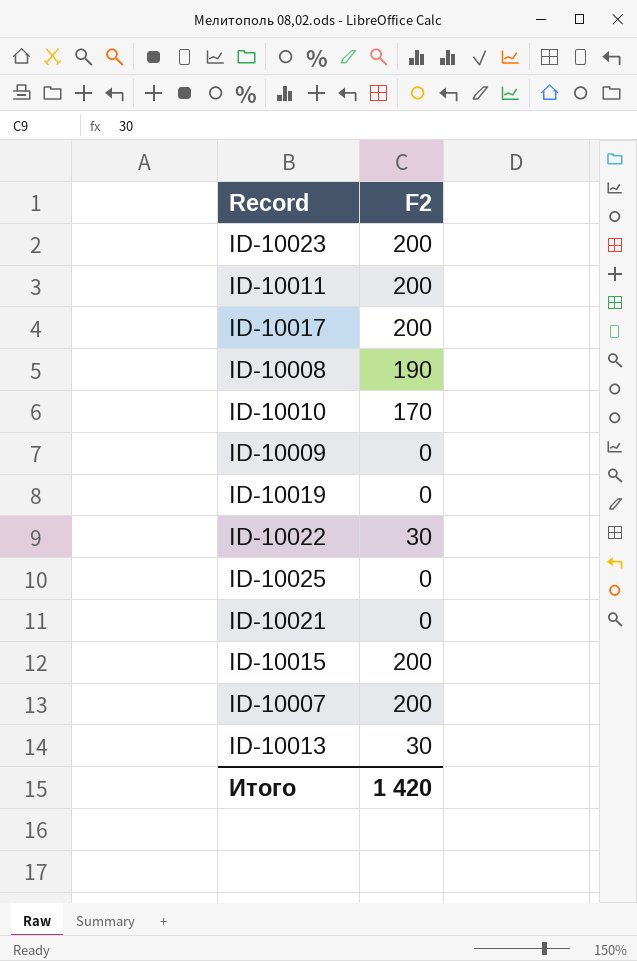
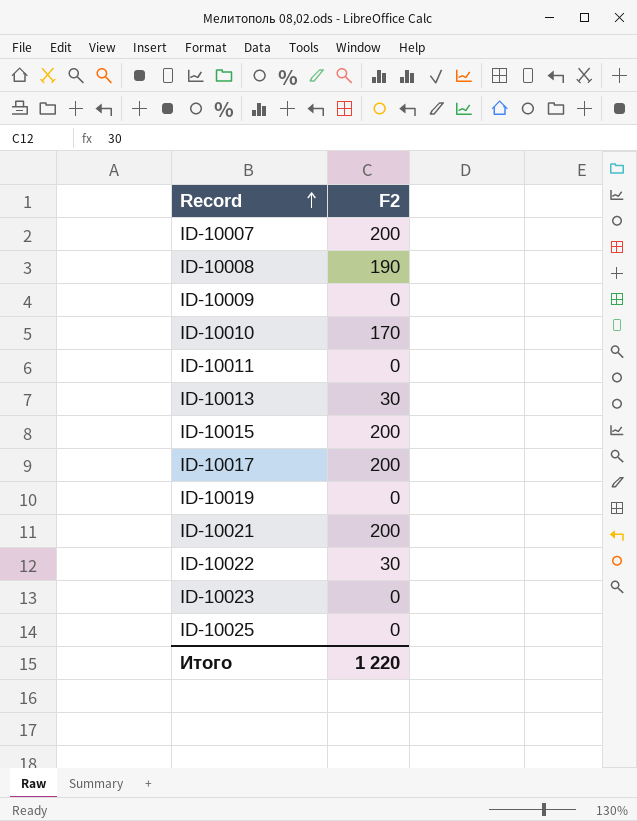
row order: none -> Record ascending
ID-10011 | F2: 200 -> 0
ID-10021 | F2: 0 -> 200
ID-10023 | F2: 200 -> 0
Итого | F2: 1 420 -> 1 220

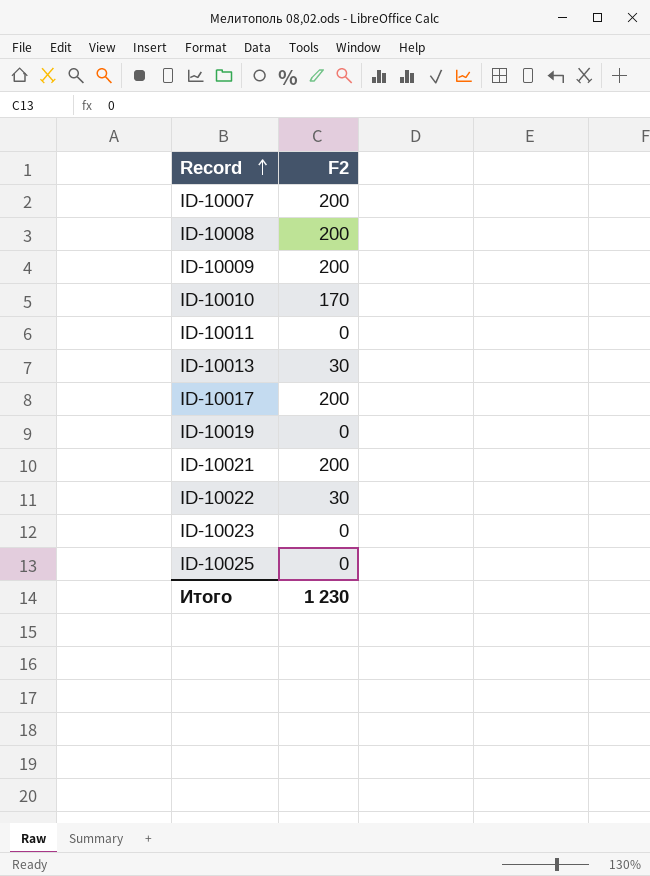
row ID-10015: 200 -> none
ID-10008 | F2: 190 -> 200
ID-10009 | F2: 0 -> 200
Итого | F2: 1 220 -> 1 230

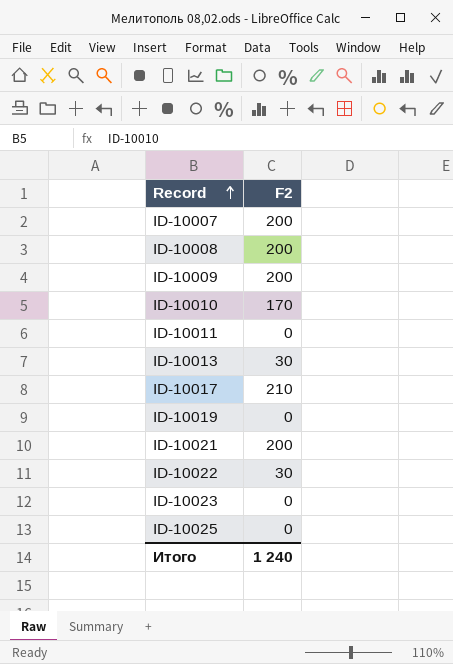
ID-10017 | F2: 200 -> 210
Итого | F2: 1 230 -> 1 240

